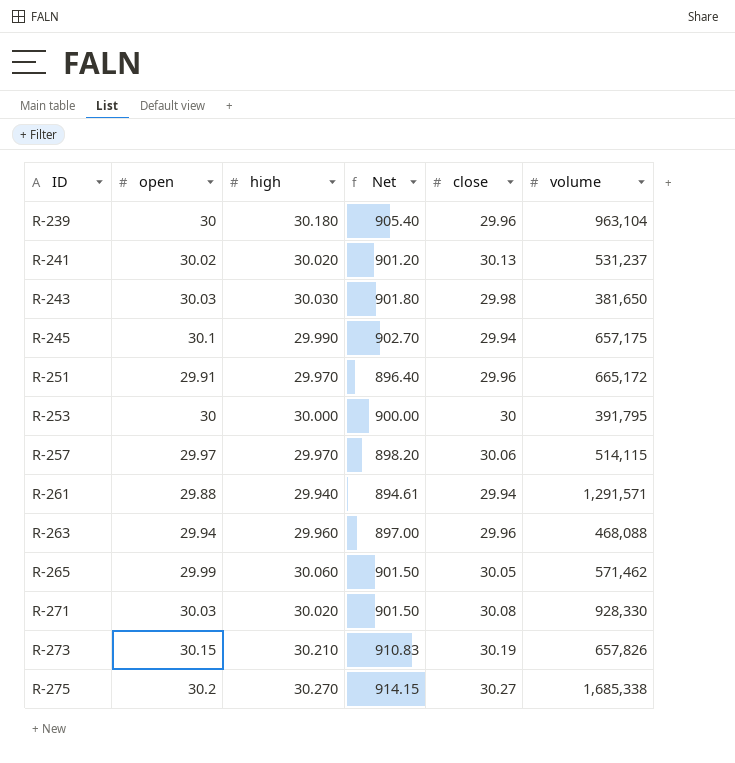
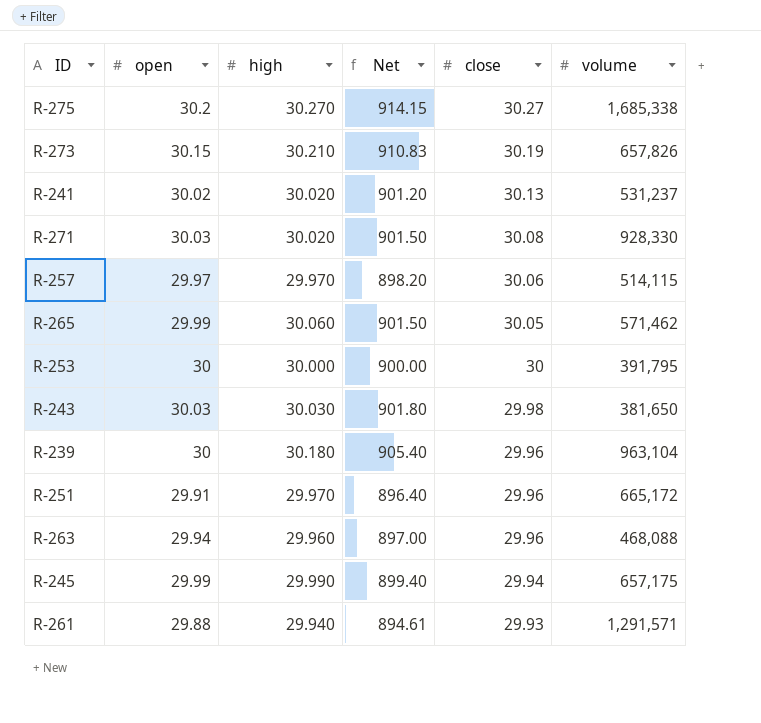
row order: ID ascending -> close descending
R-245 | open: 30.1 -> 29.99
R-245 | Net: 902.70 -> 899.40
R-261 | close: 29.94 -> 29.93

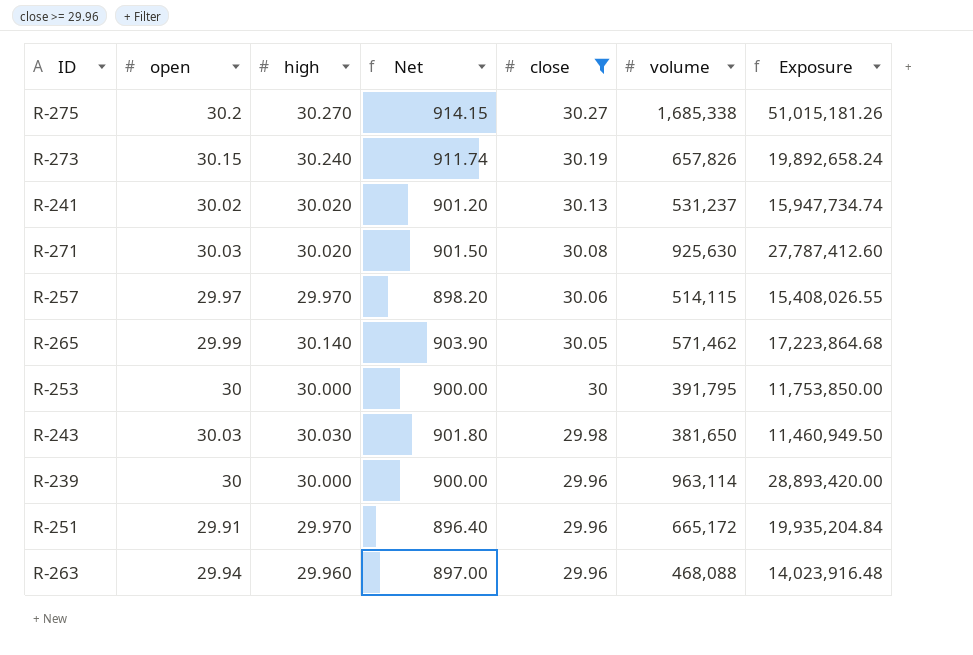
filter: none -> close >= 29.96
column Exposure | formula: none -> [high] * [volume]
R-273 | high: 30.210 -> 30.240
R-273 | Net: 910.83 -> 911.74
R-271 | volume: 928,330 -> 925,630
R-265 | high: 30.060 -> 30.140
R-265 | Net: 901.50 -> 903.90
R-239 | high: 30.180 -> 30.000
R-239 | Net: 905.40 -> 900.00
R-239 | volume: 963,104 -> 963,114

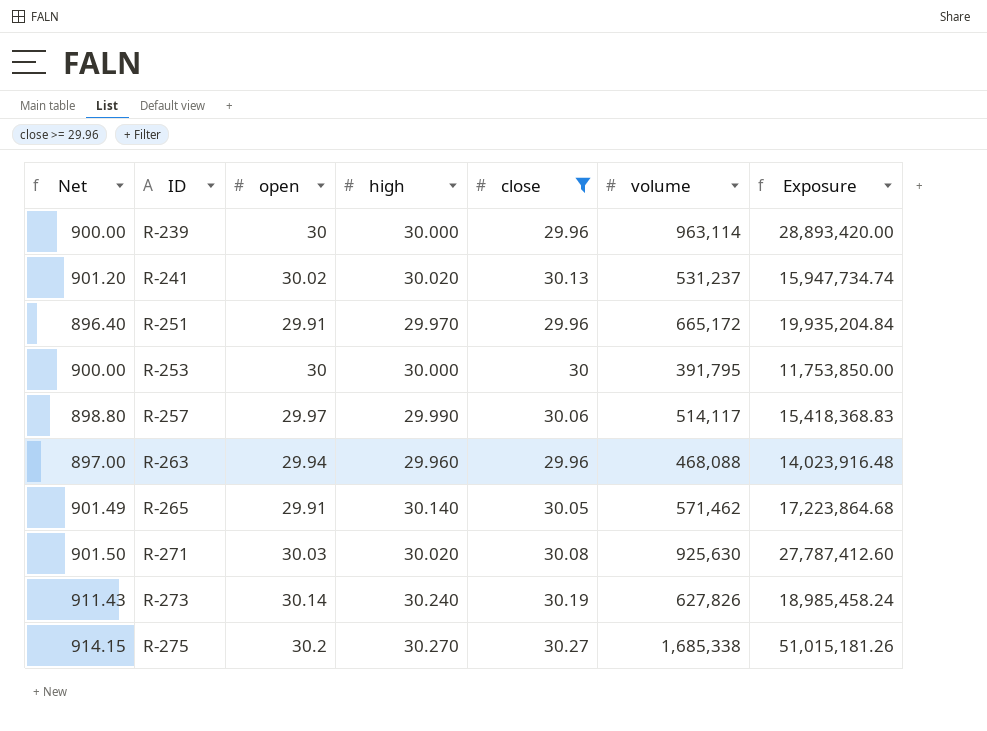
row order: close descending -> ID ascending
column Net | position: 4 -> 1
row R-243: 30.03 | 30.030 | 901.80 | 29.98 | 381,650 | 11,460,949.50 -> none
R-257 | Net: 898.20 -> 898.80
R-257 | high: 29.970 -> 29.990
R-257 | volume: 514,115 -> 514,117
R-257 | Exposure: 15,408,026.55 -> 15,418,368.83
R-265 | Net: 903.90 -> 901.49
R-265 | open: 29.99 -> 29.91
R-273 | Net: 911.74 -> 911.43
R-273 | open: 30.15 -> 30.14
R-273 | volume: 657,826 -> 627,826
R-273 | Exposure: 19,892,658.24 -> 18,985,458.24

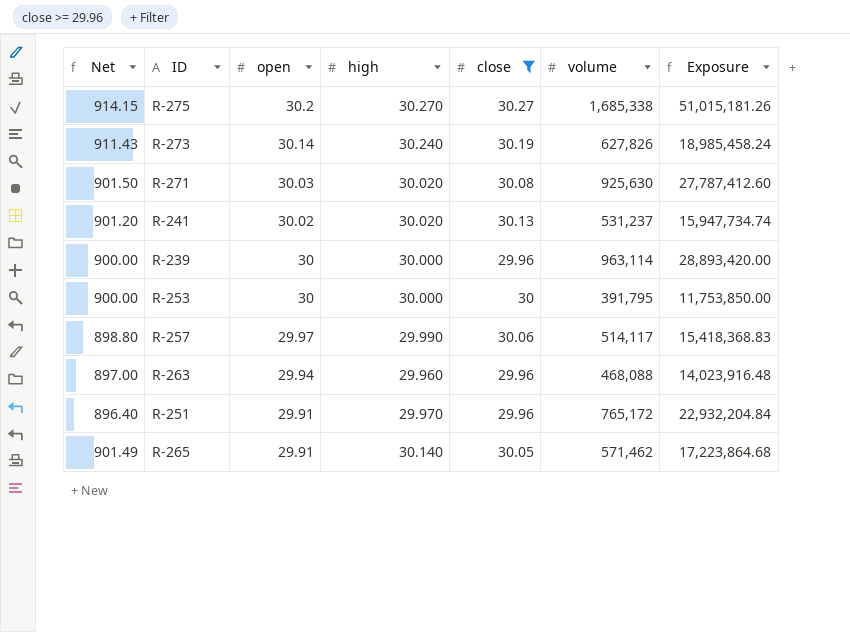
row order: ID ascending -> open descending
R-251 | volume: 665,172 -> 765,172
R-251 | Exposure: 19,935,204.84 -> 22,932,204.84

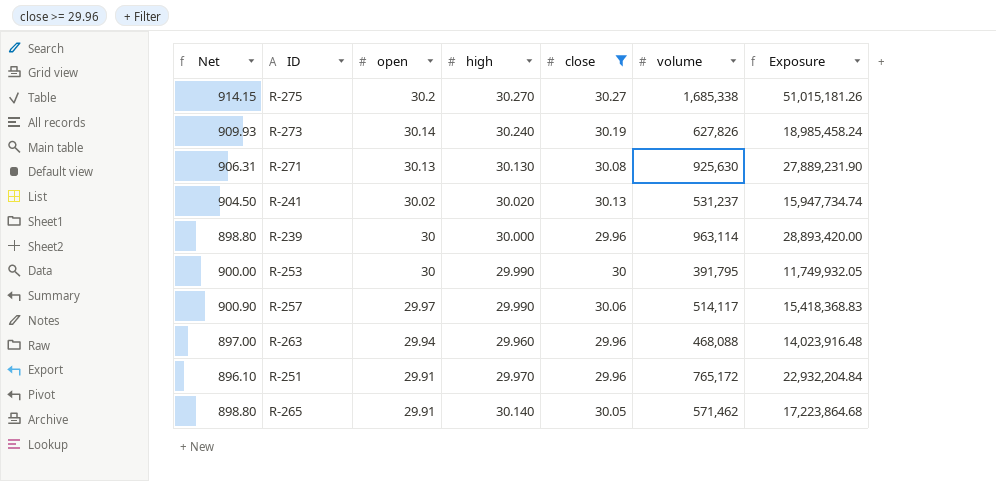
column Net | formula: [open] * [high] -> [open] * [close]
R-271 | open: 30.03 -> 30.13
R-271 | high: 30.020 -> 30.130
R-271 | Exposure: 27,787,412.60 -> 27,889,231.90
R-253 | high: 30.000 -> 29.990
R-253 | Exposure: 11,753,850.00 -> 11,749,932.05

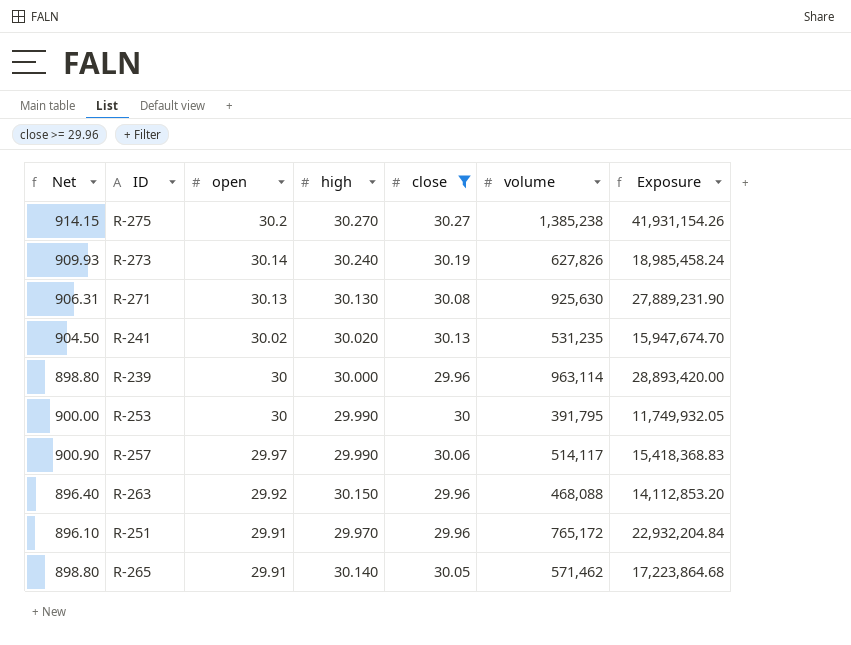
R-275 | volume: 1,685,338 -> 1,385,238
R-275 | Exposure: 51,015,181.26 -> 41,931,154.26
R-241 | volume: 531,237 -> 531,235
R-241 | Exposure: 15,947,734.74 -> 15,947,674.70
R-263 | Net: 897.00 -> 896.40
R-263 | open: 29.94 -> 29.92
R-263 | high: 29.960 -> 30.150
R-263 | Exposure: 14,023,916.48 -> 14,112,853.20

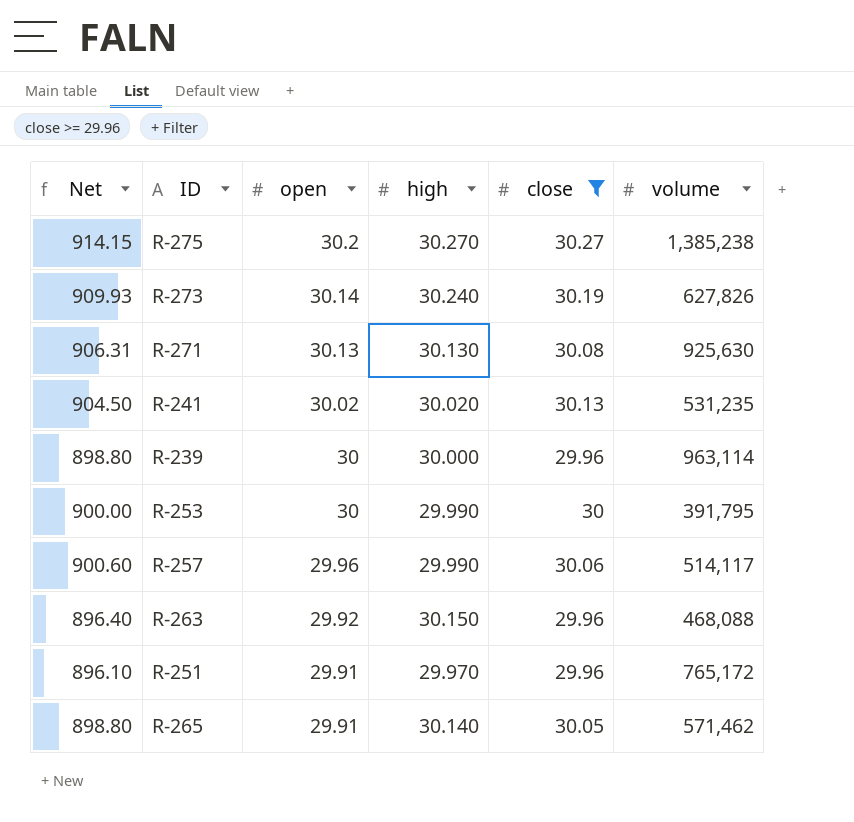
column Exposure | formula: [high] * [volume] -> none
R-257 | Net: 900.90 -> 900.60
R-257 | open: 29.97 -> 29.96

